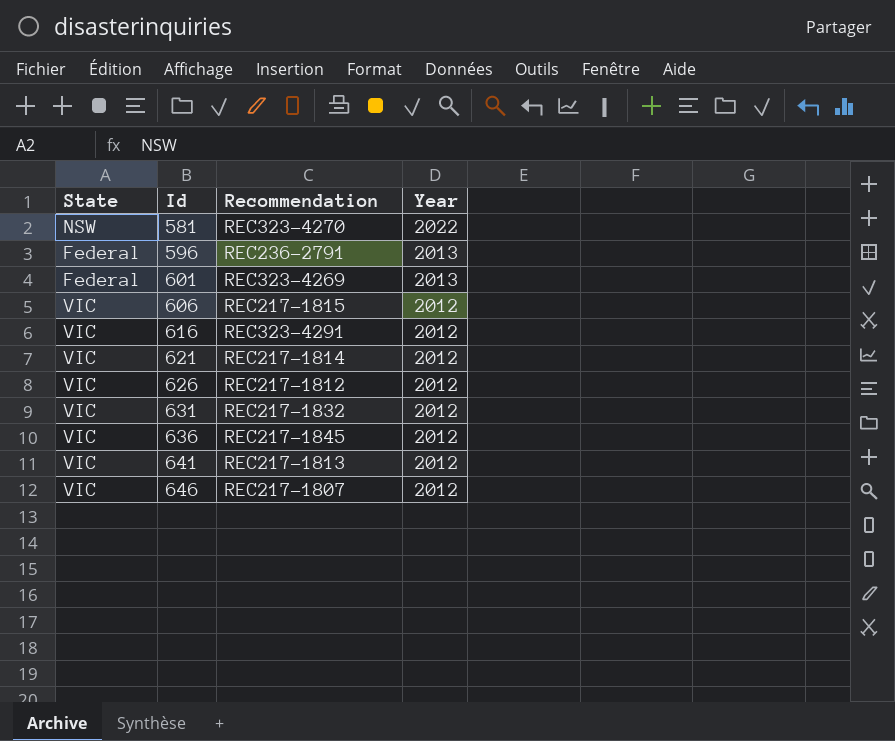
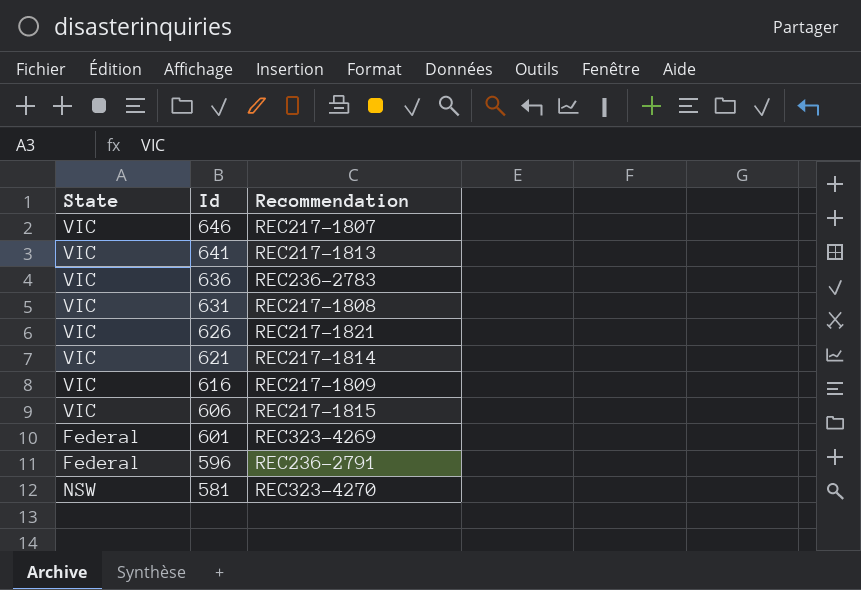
row order: Id ascending -> Id descending
column Year | position: 4 -> none
636 | Recommendation: REC217-1845 -> REC236-2783
631 | Recommendation: REC217-1832 -> REC217-1808
626 | Recommendation: REC217-1812 -> REC217-1821
616 | Recommendation: REC323-4291 -> REC217-1809

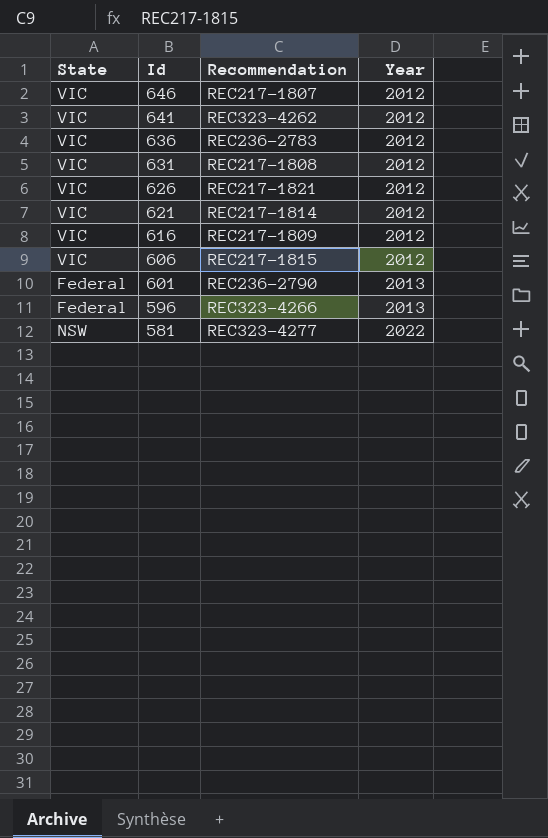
column Year | position: none -> 4
641 | Recommendation: REC217-1813 -> REC323-4262
601 | Recommendation: REC323-4269 -> REC236-2790
596 | Recommendation: REC236-2791 -> REC323-4266
581 | Recommendation: REC323-4270 -> REC323-4277

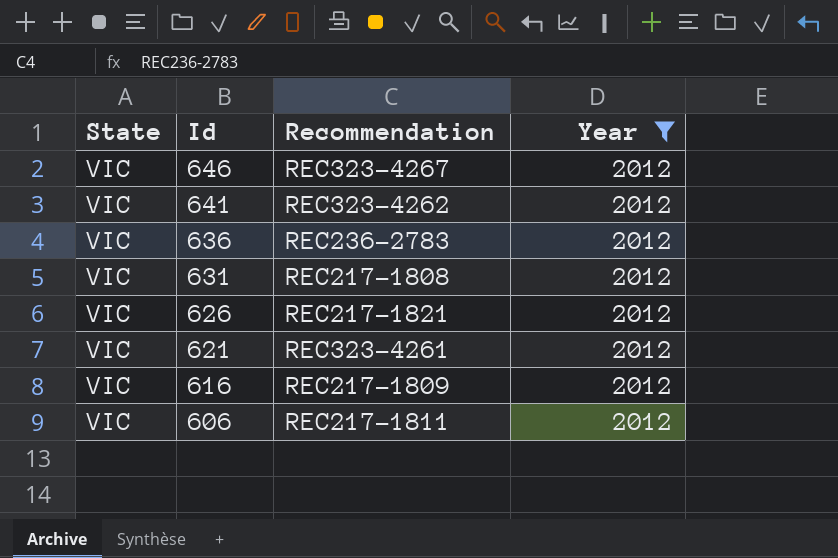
filter: none -> Year = 2012
646 | Recommendation: REC217-1807 -> REC323-4267
621 | Recommendation: REC217-1814 -> REC323-4261
606 | Recommendation: REC217-1815 -> REC217-1811

